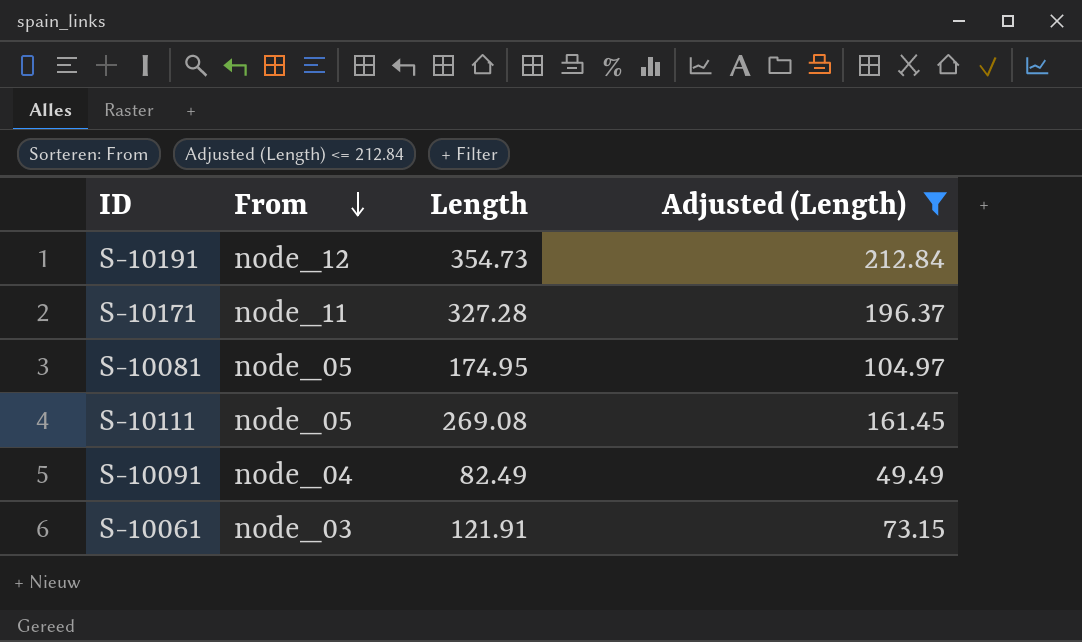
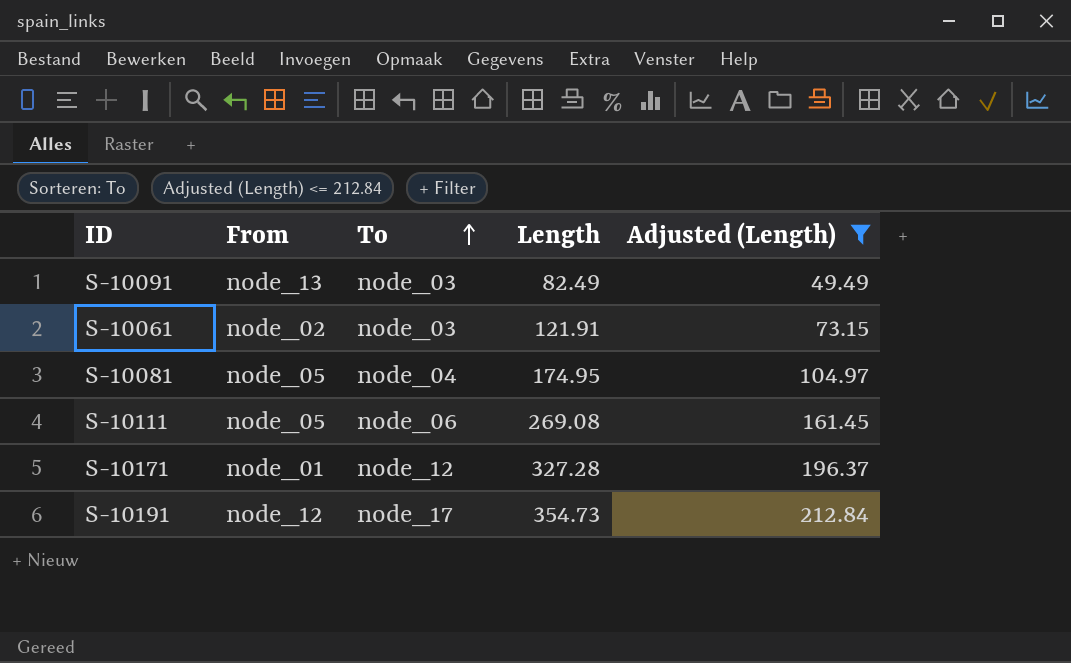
row order: From descending -> To ascending
column To | position: none -> 3
S-10091 | From: node_04 -> node_13
S-10061 | From: node_03 -> node_02
S-10171 | From: node_11 -> node_01

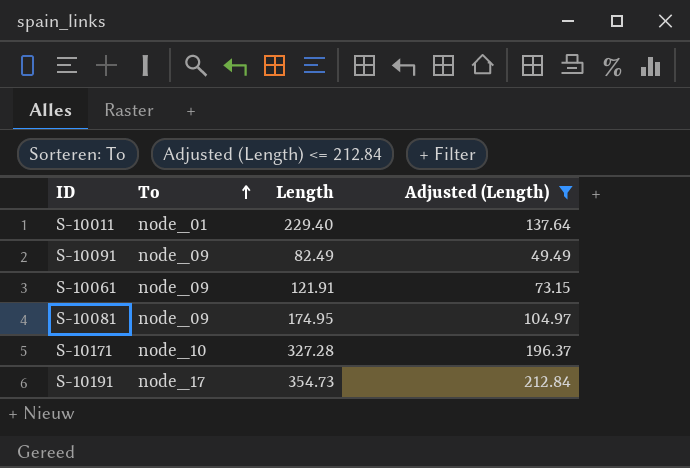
column From | position: 2 -> none
row S-10111: node_05 | node_06 | 269.08 | 161.45 -> none
row S-10011: none -> node_01 | 229.40 | 137.64
S-10091 | To: node_03 -> node_09
S-10061 | To: node_03 -> node_09
S-10081 | To: node_04 -> node_09
S-10171 | To: node_12 -> node_10

